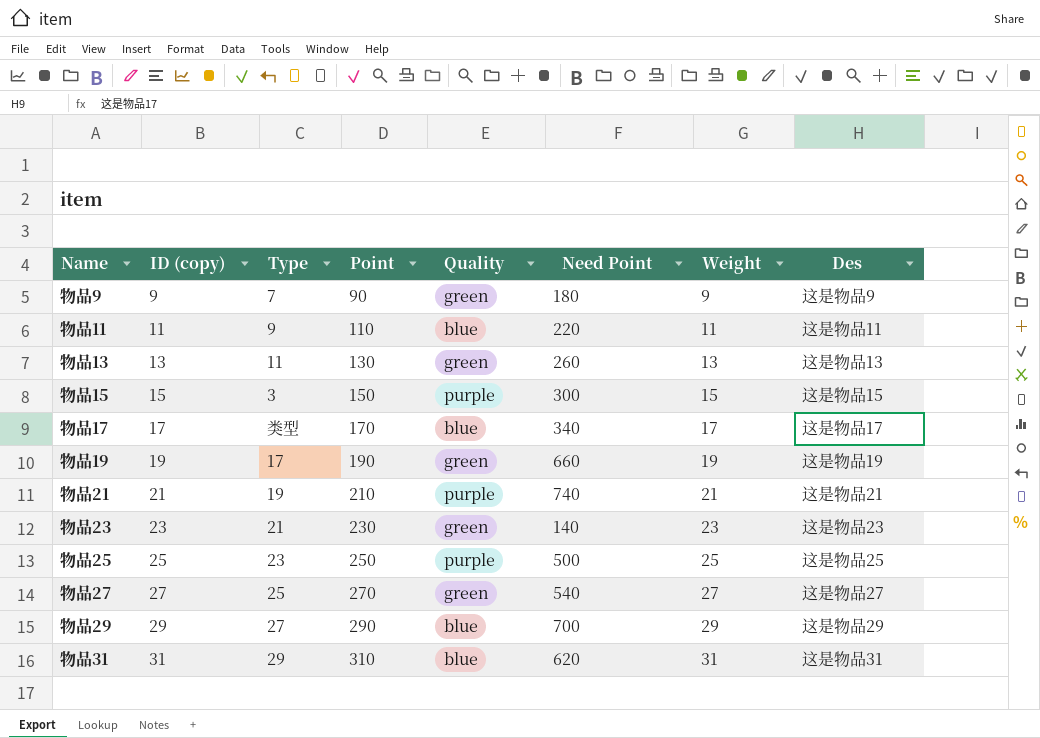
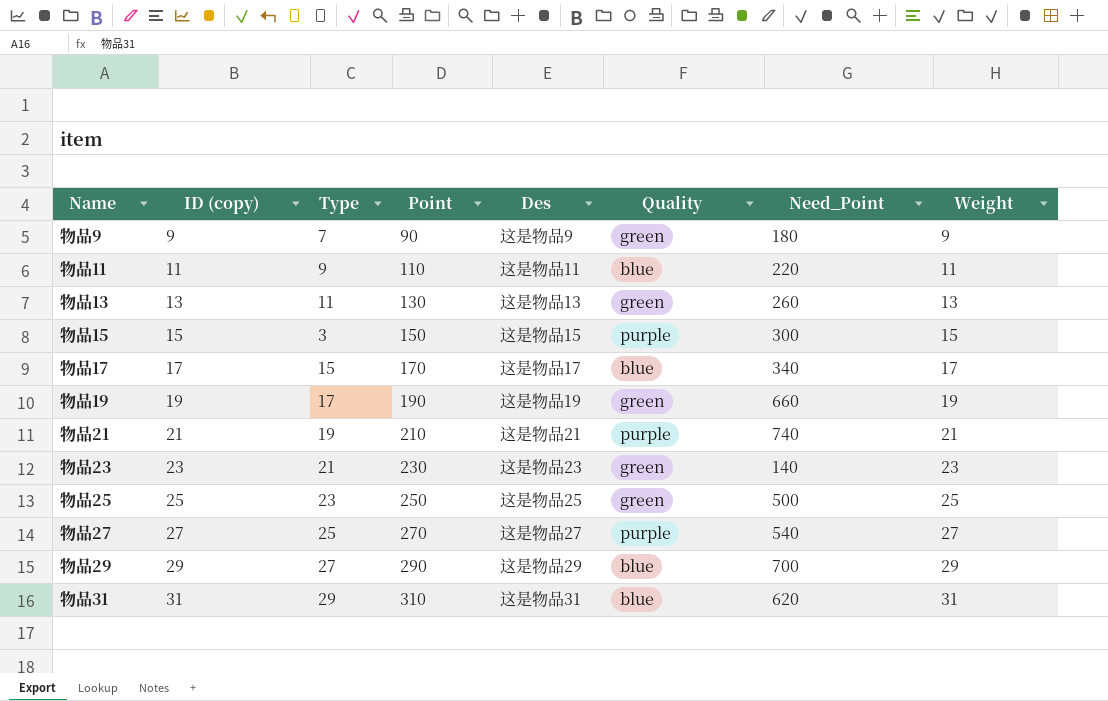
column Des | position: 8 -> 5
column name: Need Point -> Need_Point
物品17 | Type: 类型 -> 15
物品25 | Quality: purple -> green
物品27 | Quality: green -> purple

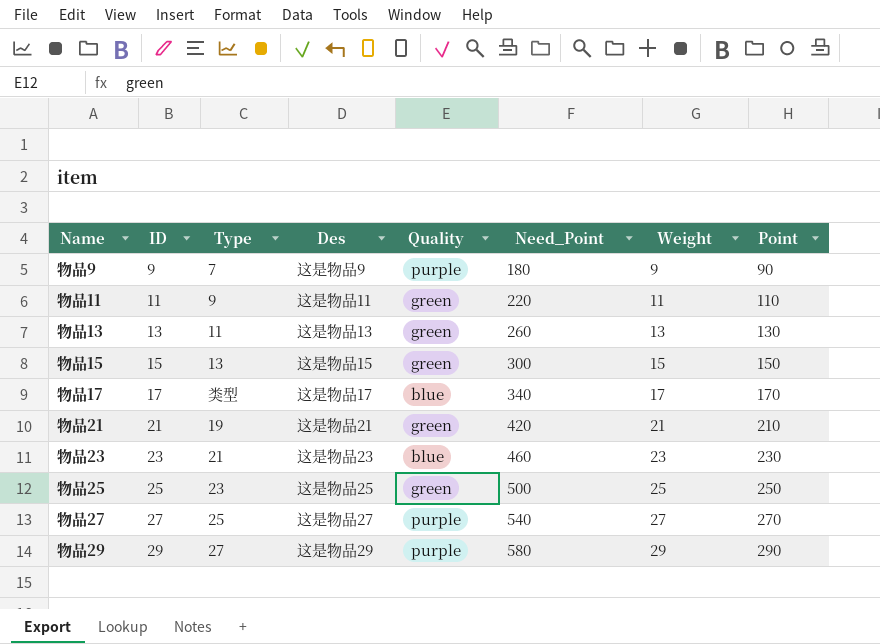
column name: ID (copy) -> ID
column Point | position: 4 -> 8
row 物品19: 19 | 17 | 190 | 这是物品19 | green | 660 | 19 -> none
row 物品31: 31 | 29 | 310 | 这是物品31 | blue | 620 | 31 -> none
物品9 | Quality: green -> purple
物品11 | Quality: blue -> green
物品15 | Type: 3 -> 13
物品15 | Quality: purple -> green
物品17 | Type: 15 -> 类型
物品21 | Quality: purple -> green
物品21 | Need_Point: 740 -> 420
物品23 | Quality: green -> blue
物品23 | Need_Point: 140 -> 460
物品29 | Quality: blue -> purple
物品29 | Need_Point: 700 -> 580

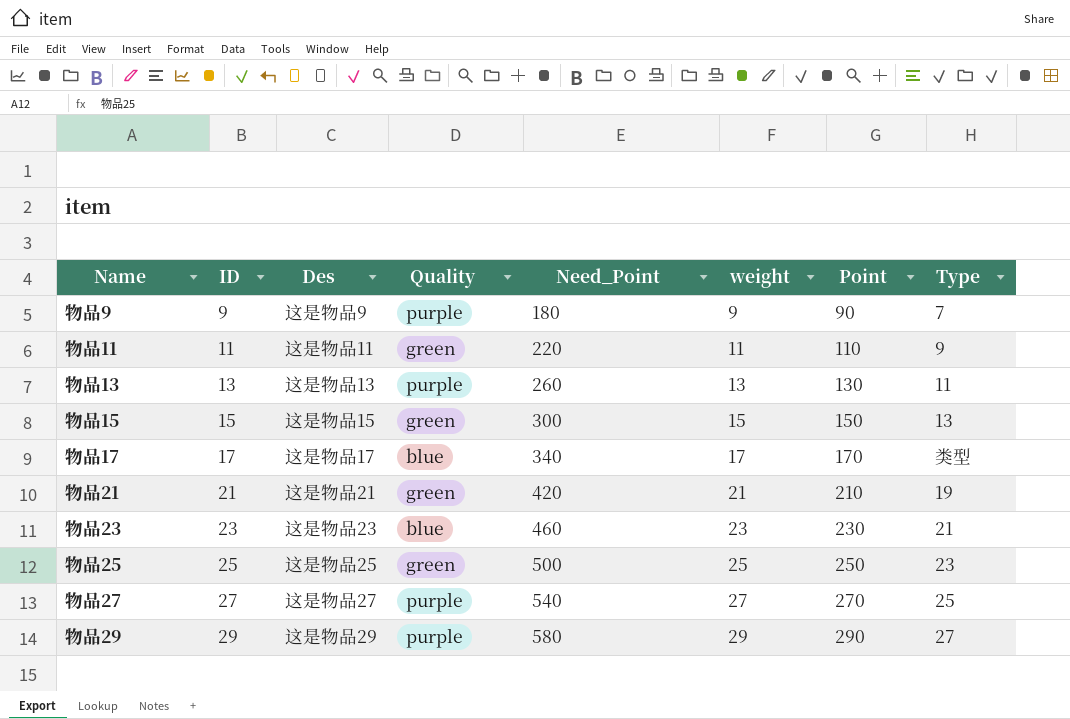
column name: Weight -> weight
column Type | position: 3 -> 8
物品13 | Quality: green -> purple

